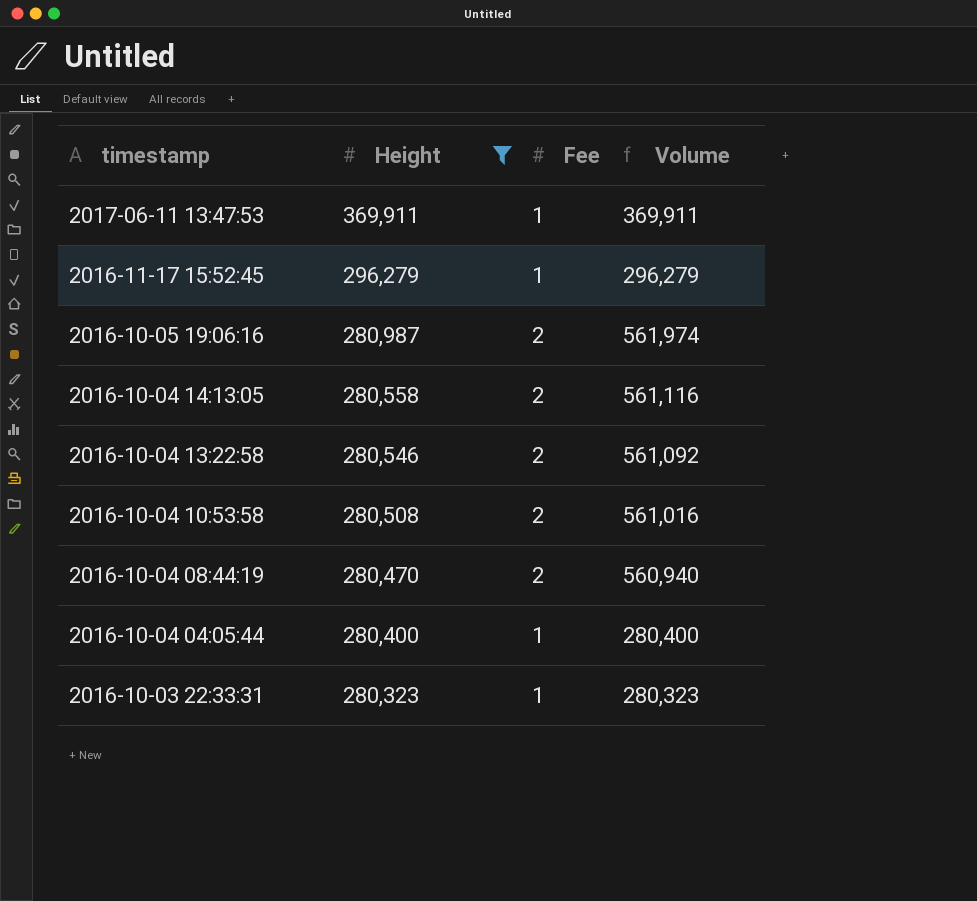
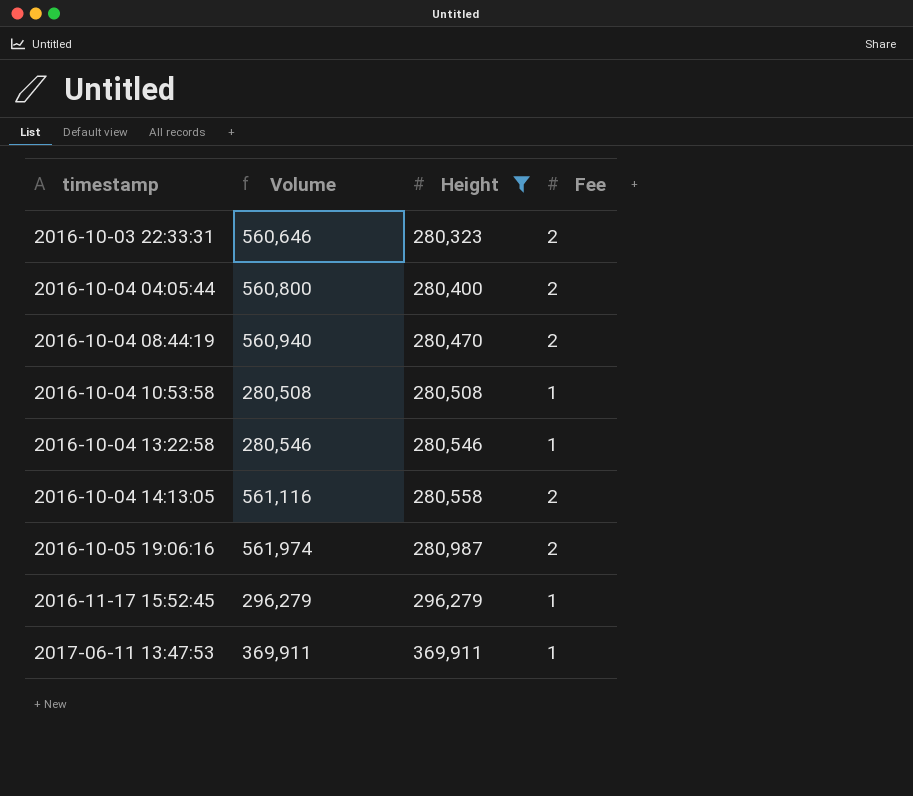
row order: timestamp descending -> timestamp ascending
column Volume | position: 4 -> 2
2016-10-03 22:33:31 | Volume: 280,323 -> 560,646
2016-10-03 22:33:31 | Fee: 1 -> 2
2016-10-04 04:05:44 | Volume: 280,400 -> 560,800
2016-10-04 04:05:44 | Fee: 1 -> 2
2016-10-04 10:53:58 | Volume: 561,016 -> 280,508
2016-10-04 10:53:58 | Fee: 2 -> 1
2016-10-04 13:22:58 | Volume: 561,092 -> 280,546
2016-10-04 13:22:58 | Fee: 2 -> 1

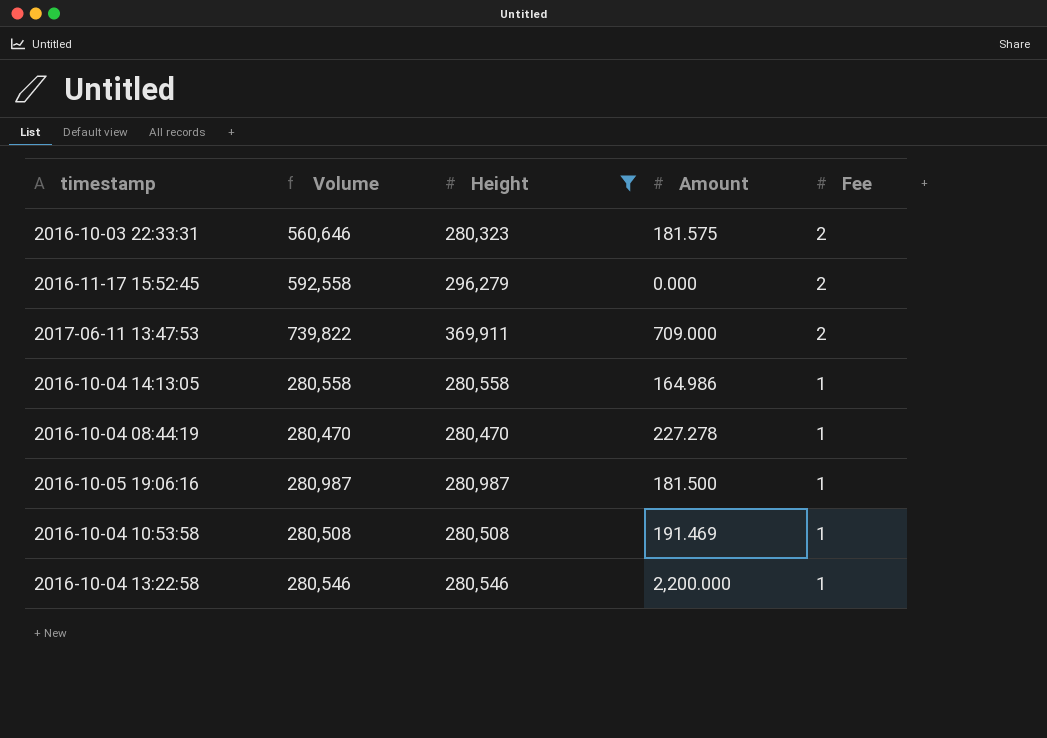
row order: timestamp ascending -> Fee descending
column Amount | position: none -> 4
row 2016-10-04 04:05:44: 560,800 | 280,400 | 2 -> none
2016-11-17 15:52:45 | Volume: 296,279 -> 592,558
2016-11-17 15:52:45 | Fee: 1 -> 2
2017-06-11 13:47:53 | Volume: 369,911 -> 739,822
2017-06-11 13:47:53 | Fee: 1 -> 2
2016-10-04 14:13:05 | Volume: 561,116 -> 280,558
2016-10-04 14:13:05 | Fee: 2 -> 1
2016-10-04 08:44:19 | Volume: 560,940 -> 280,470
2016-10-04 08:44:19 | Fee: 2 -> 1
2016-10-05 19:06:16 | Volume: 561,974 -> 280,987
2016-10-05 19:06:16 | Fee: 2 -> 1

